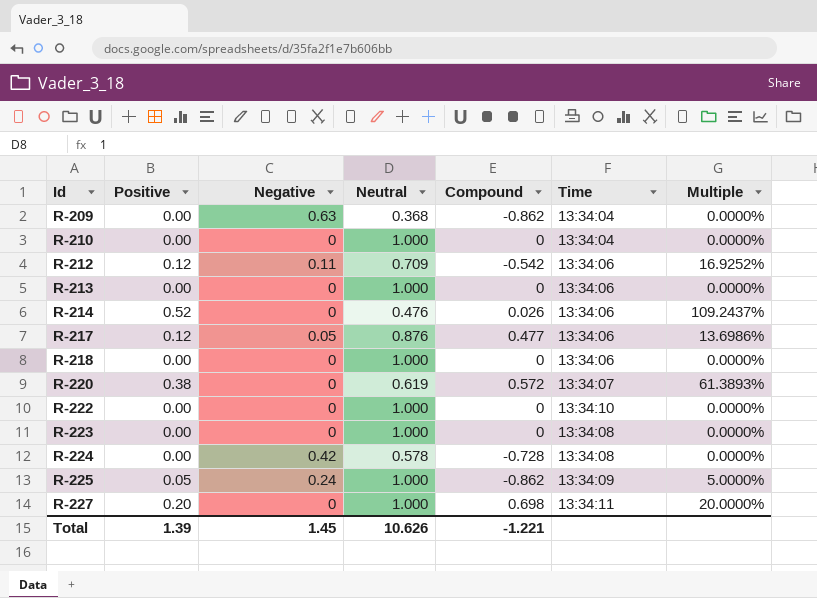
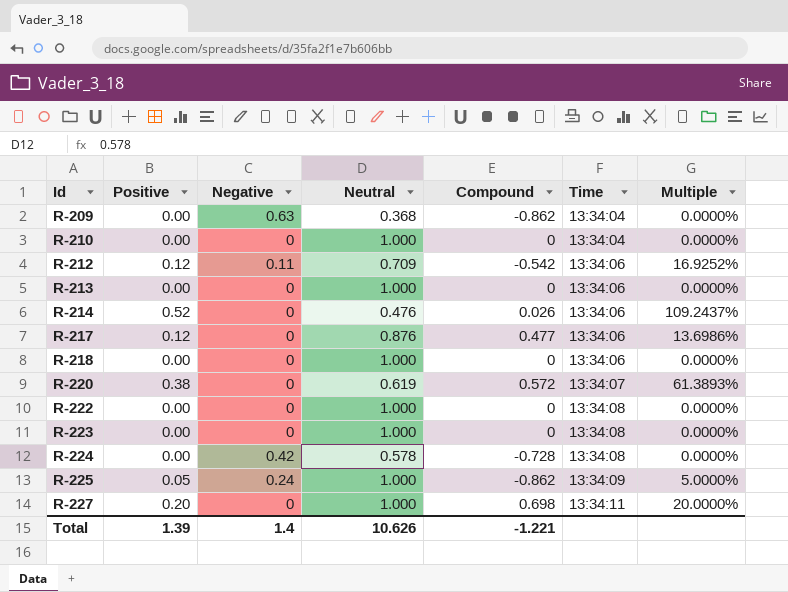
R-217 | Negative: 0.05 -> 0
R-222 | Time: 13:34:10 -> 13:34:08
Total | Negative: 1.45 -> 1.4

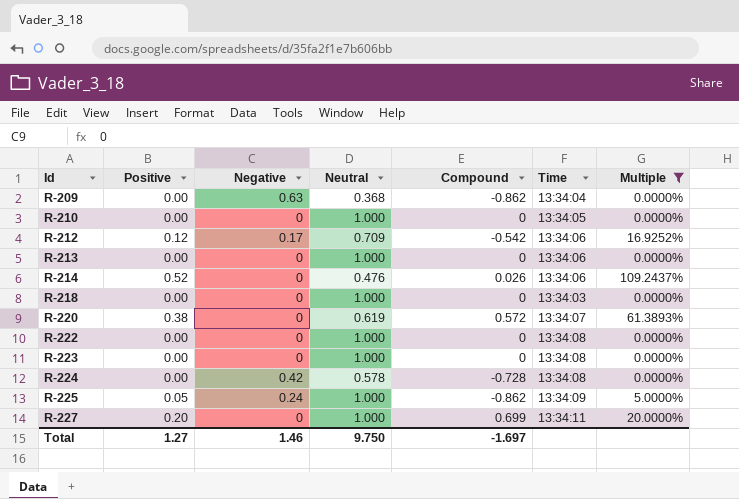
filter: none -> Multiple != 13.6986%
R-210 | Time: 13:34:04 -> 13:34:05
R-212 | Negative: 0.11 -> 0.17
R-218 | Time: 13:34:06 -> 13:34:03
R-227 | Compound: 0.698 -> 0.699
Total | Positive: 1.39 -> 1.27
Total | Negative: 1.4 -> 1.46
Total | Neutral: 10.626 -> 9.750
Total | Compound: -1.221 -> -1.697

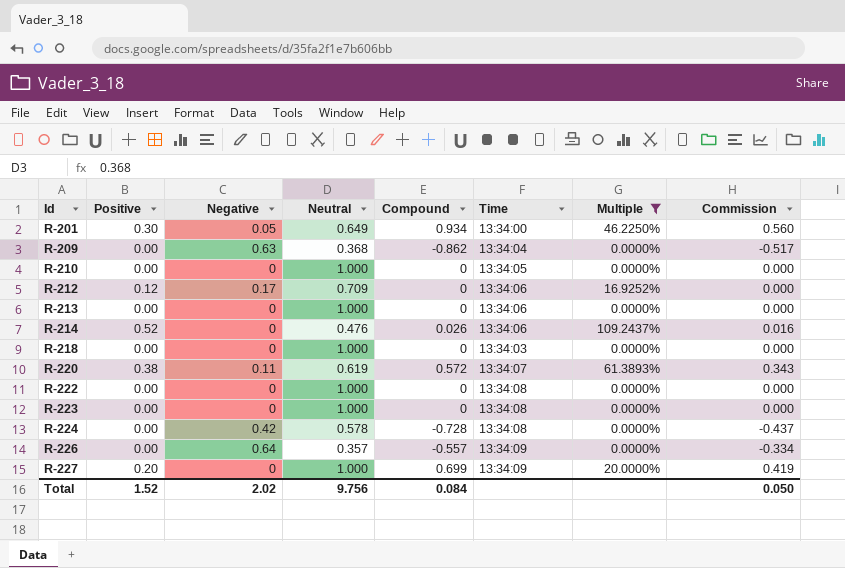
column Commission | formula: none -> [Compound] * 0.6
row R-225: 0.05 | 0.24 | 1.000 | -0.862 | 13:34:09 | 5.0000% -> none
row R-201: none -> 0.30 | 0.05 | 0.649 | 0.934 | 13:34:00 | 46.2250% | 0.560
R-212 | Compound: -0.542 -> 0
R-220 | Negative: 0 -> 0.11
row R-226: none -> 0.00 | 0.64 | 0.357 | -0.557 | 13:34:09 | 0.0000% | -0.334
R-227 | Time: 13:34:11 -> 13:34:09
Total | Positive: 1.27 -> 1.52
Total | Negative: 1.46 -> 2.02
Total | Neutral: 9.750 -> 9.756
Total | Compound: -1.697 -> 0.084

